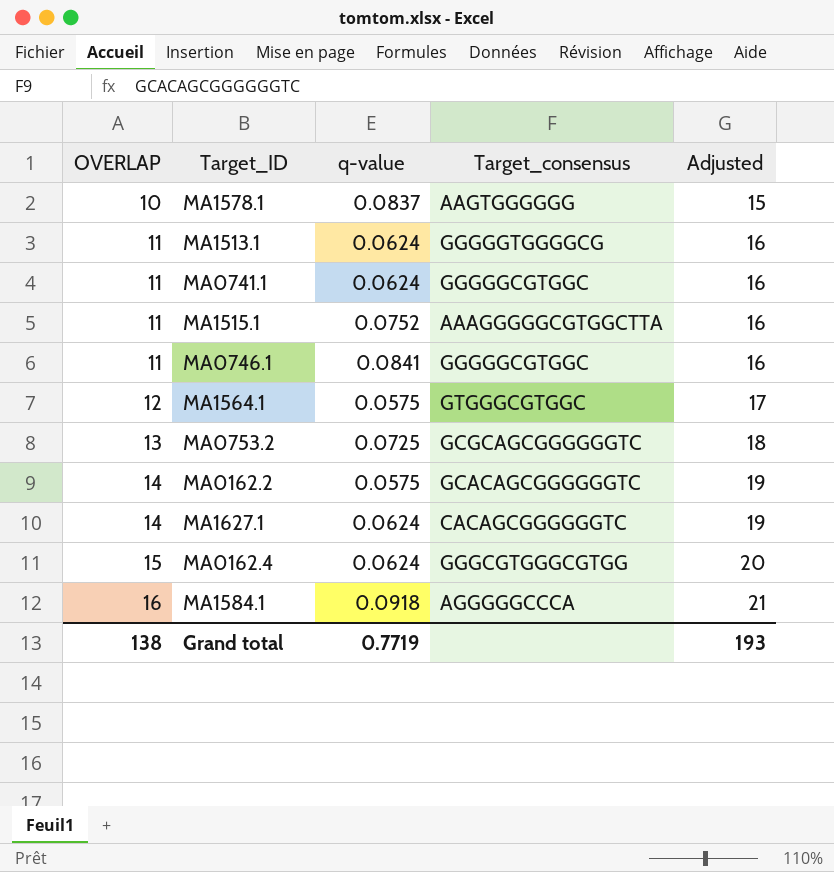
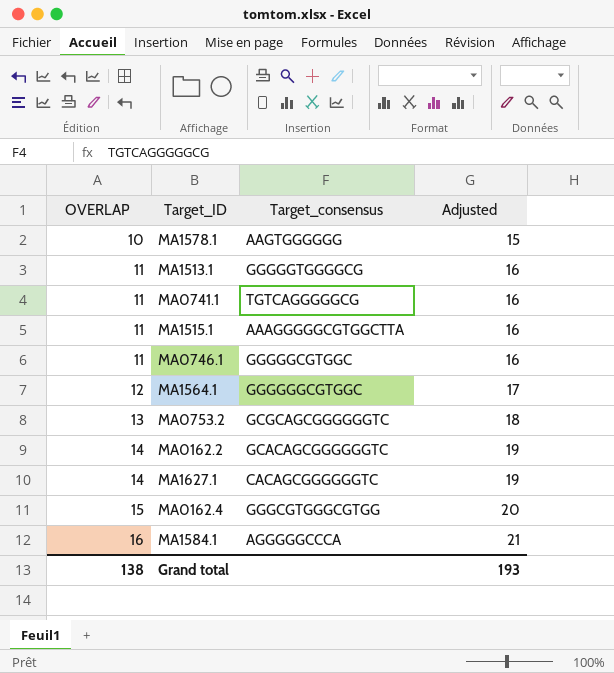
column q-value | position: 3 -> none
MA0741.1 | Target_consensus: GGGGGCGTGGC -> TGTCAGGGGGCG
MA1564.1 | Target_consensus: GTGGGCGTGGC -> GGGGGGCGTGGC

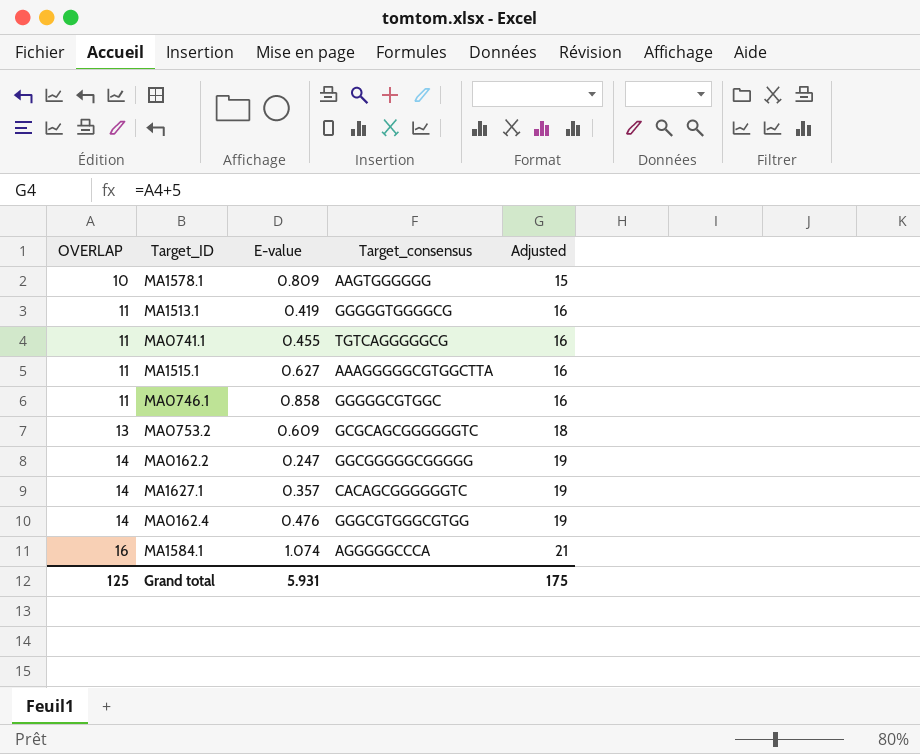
column E-value | position: none -> 3
row MA1564.1: 12 | GGGGGGCGTGGC | 17 -> none
MA0162.2 | Target_consensus: GCACAGCGGGGGGTC -> GGCGGGGGCGGGGG
MA0162.4 | OVERLAP: 15 -> 14
MA0162.4 | Adjusted: 20 -> 19
Grand total | OVERLAP: 138 -> 125
Grand total | Adjusted: 193 -> 175

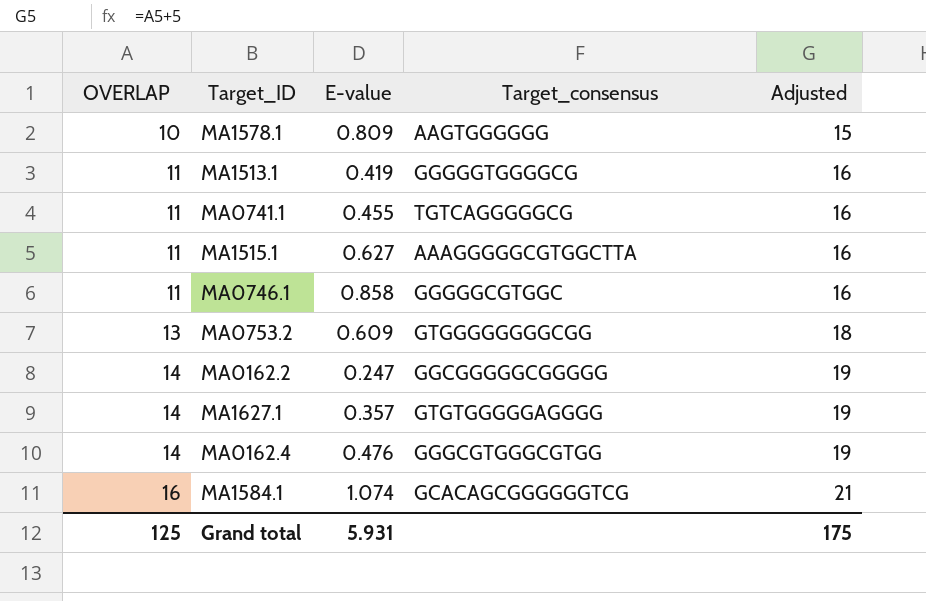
MA0753.2 | Target_consensus: GCGCAGCGGGGGGTC -> GTGGGGGGGGCGG
MA1627.1 | Target_consensus: CACAGCGGGGGGTC -> GTGTGGGGGAGGGG
MA1584.1 | Target_consensus: AGGGGGCCCA -> GCACAGCGGGGGGTCG

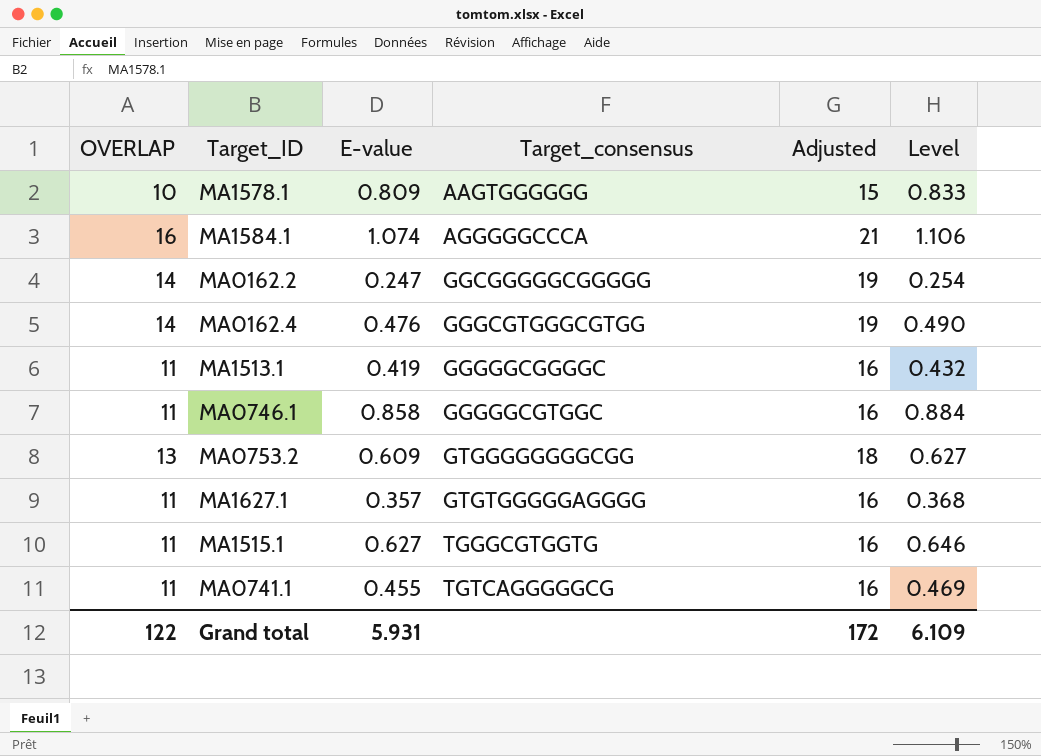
row order: OVERLAP ascending -> Target_consensus ascending
column Level | formula: none -> [E-value] * 1.03
MA1584.1 | Target_consensus: GCACAGCGGGGGGTCG -> AGGGGGCCCA
MA1513.1 | Target_consensus: GGGGGTGGGGCG -> GGGGGCGGGGC
MA1627.1 | OVERLAP: 14 -> 11
MA1627.1 | Adjusted: 19 -> 16
MA1515.1 | Target_consensus: AAAGGGGGCGTGGCTTA -> TGGGCGTGGTG
Grand total | OVERLAP: 125 -> 122
Grand total | Adjusted: 175 -> 172

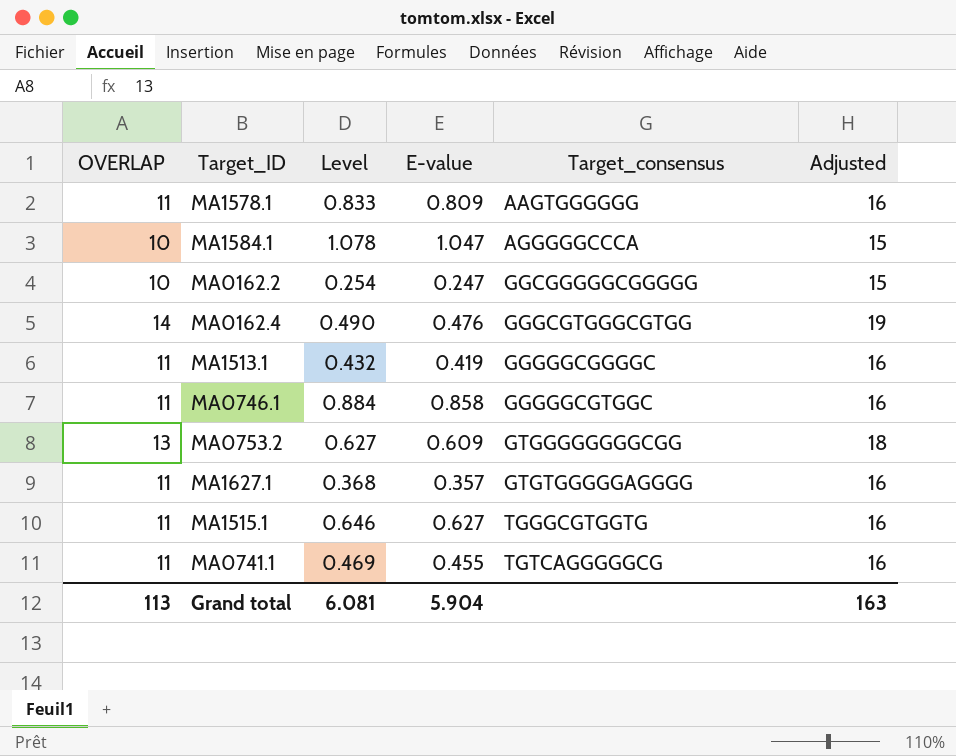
column Level | position: 6 -> 3
MA1578.1 | OVERLAP: 10 -> 11
MA1578.1 | Adjusted: 15 -> 16
MA1584.1 | OVERLAP: 16 -> 10
MA1584.1 | Level: 1.106 -> 1.078
MA1584.1 | E-value: 1.074 -> 1.047
MA1584.1 | Adjusted: 21 -> 15
MA0162.2 | OVERLAP: 14 -> 10
MA0162.2 | Adjusted: 19 -> 15
Grand total | OVERLAP: 122 -> 113
Grand total | Level: 6.109 -> 6.081
Grand total | E-value: 5.931 -> 5.904
Grand total | Adjusted: 172 -> 163

